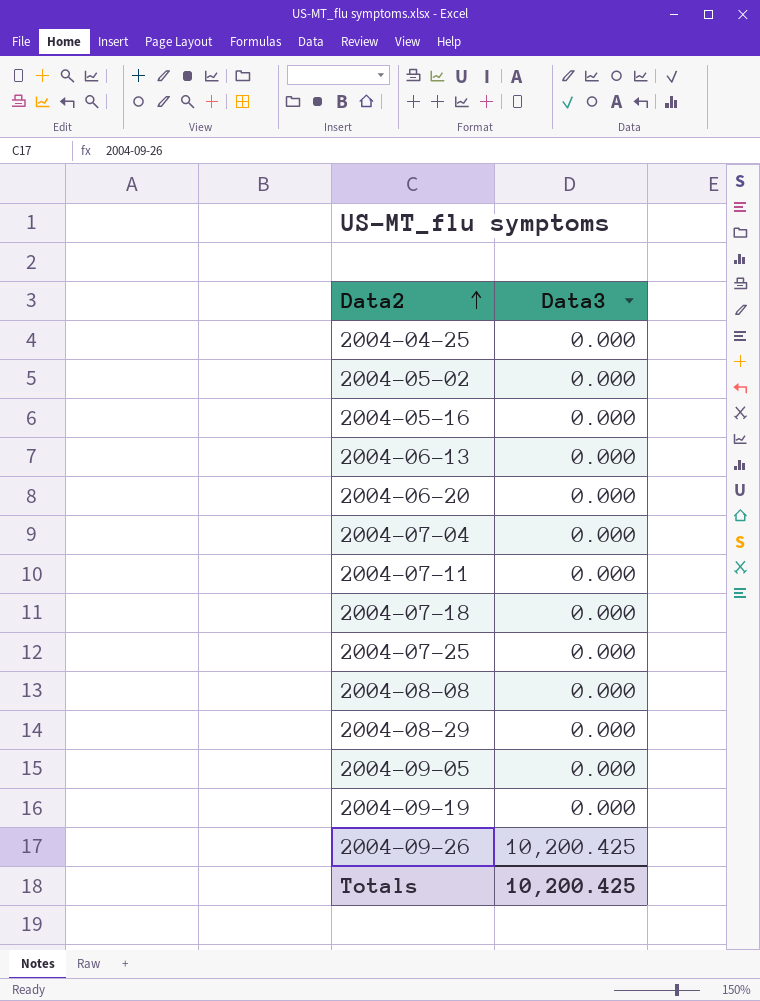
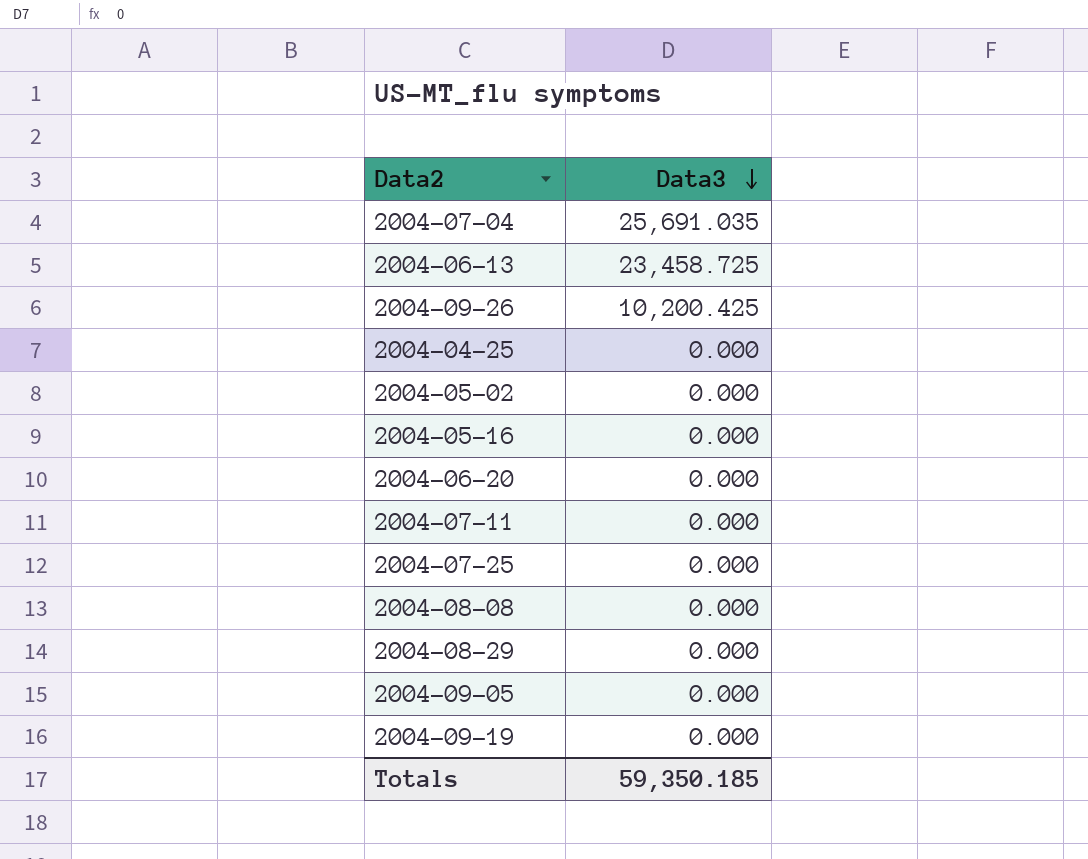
row order: Data2 ascending -> Data3 descending
row 2004-07-18: 0.000 -> none
2004-07-04 | Data3: 0.000 -> 25,691.035
2004-06-13 | Data3: 0.000 -> 23,458.725
Totals | Data3: 10,200.425 -> 59,350.185

